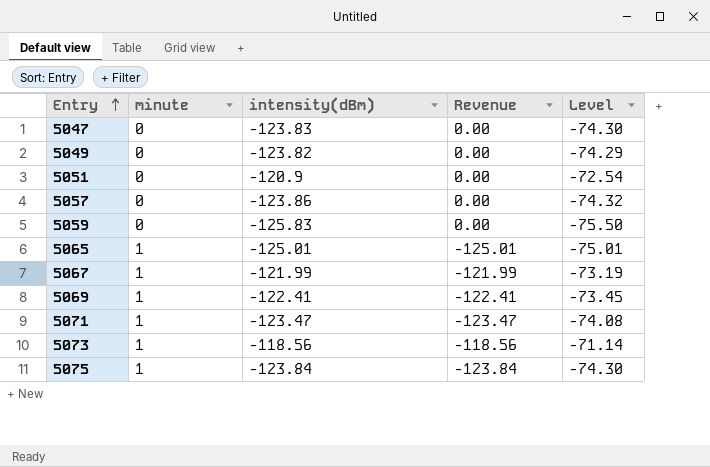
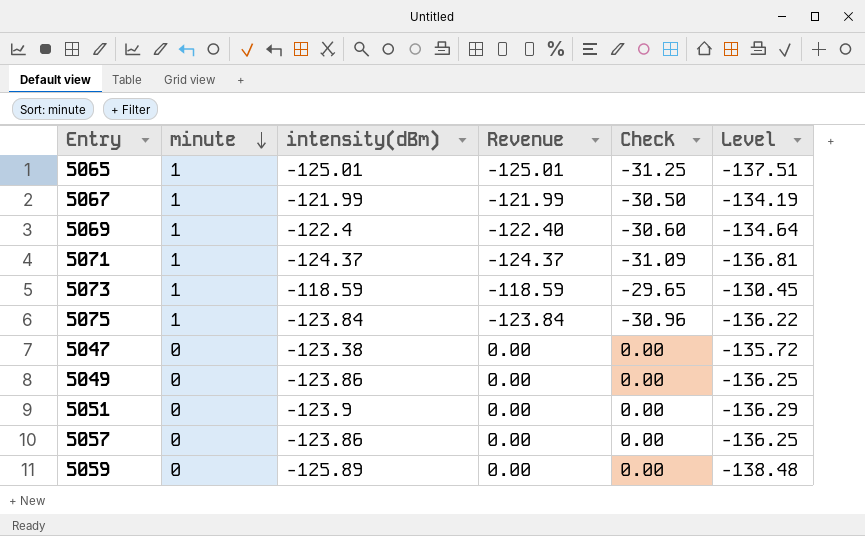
row order: Entry ascending -> minute descending
column Check | formula: none -> [Revenue] * 0.25
column Level | formula: [intensity(dBm)] * 0.6 -> [intensity(dBm)] * 1.1
5069 | intensity(dBm): -122.41 -> -122.4
5069 | Revenue: -122.41 -> -122.40
5071 | intensity(dBm): -123.47 -> -124.37
5071 | Revenue: -123.47 -> -124.37
5073 | intensity(dBm): -118.56 -> -118.59
5073 | Revenue: -118.56 -> -118.59
5047 | intensity(dBm): -123.83 -> -123.38
5049 | intensity(dBm): -123.82 -> -123.86
5051 | intensity(dBm): -120.9 -> -123.9
5059 | intensity(dBm): -125.83 -> -125.89

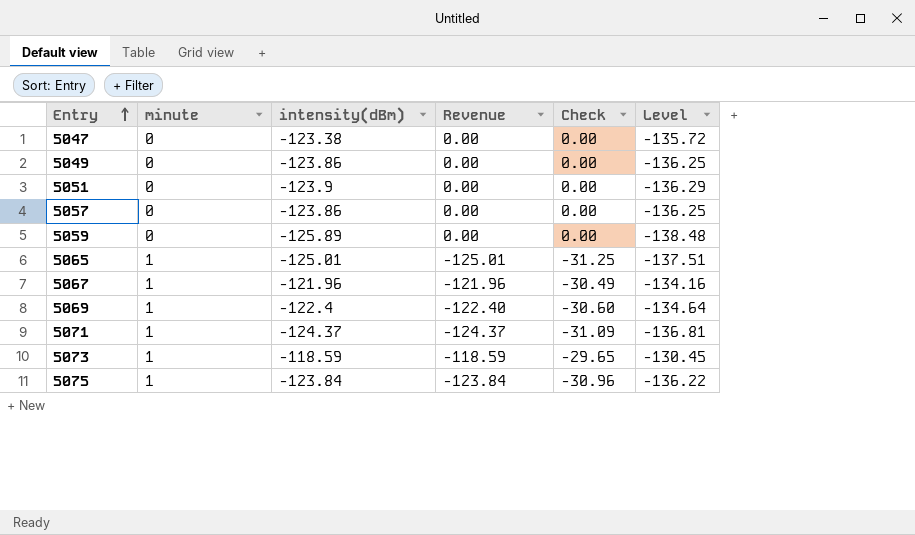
row order: minute descending -> Entry ascending
5067 | intensity(dBm): -121.99 -> -121.96
5067 | Revenue: -121.99 -> -121.96
5067 | Check: -30.50 -> -30.49
5067 | Level: -134.19 -> -134.16

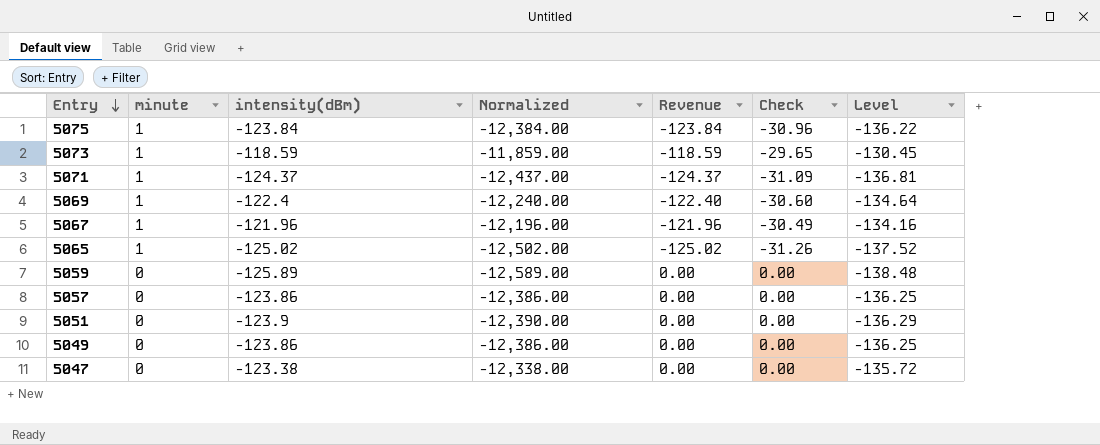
row order: Entry ascending -> Entry descending
column Normalized | formula: none -> [intensity(dBm)] * 100
5065 | intensity(dBm): -125.01 -> -125.02
5065 | Revenue: -125.01 -> -125.02
5065 | Check: -31.25 -> -31.26
5065 | Level: -137.51 -> -137.52

